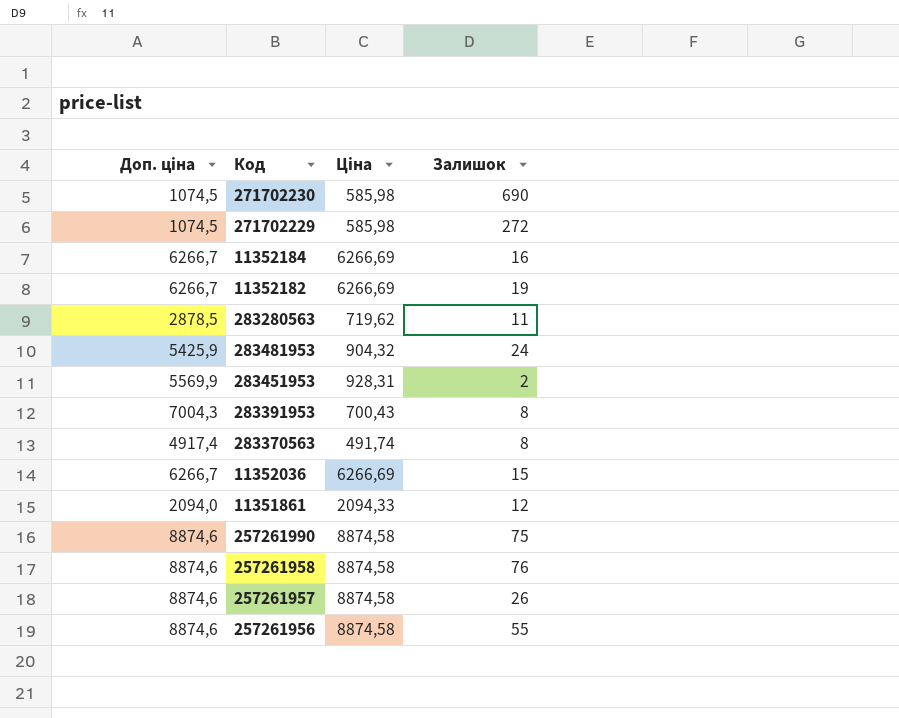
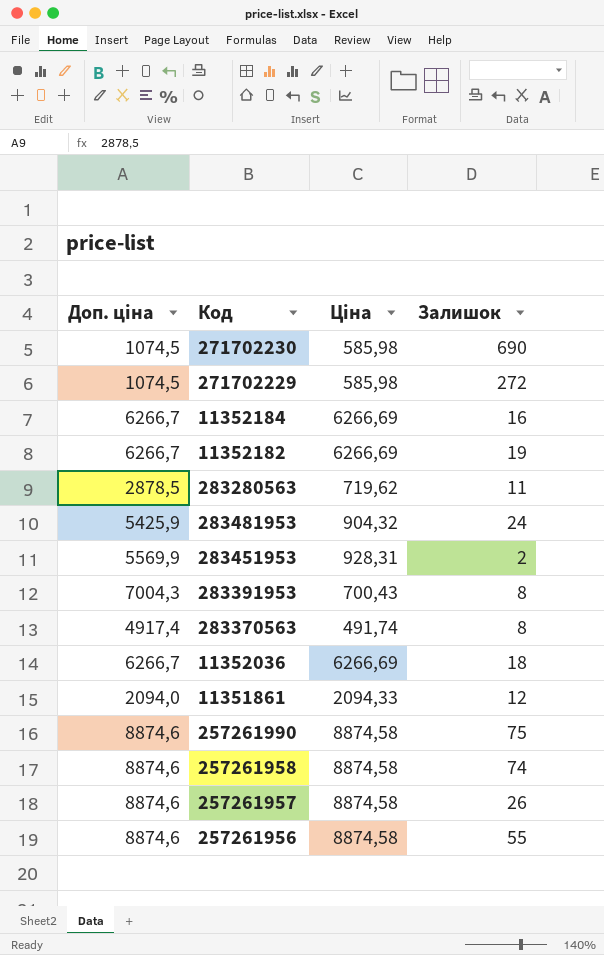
11352036 | Залишок: 15 -> 18
257261958 | Залишок: 76 -> 74

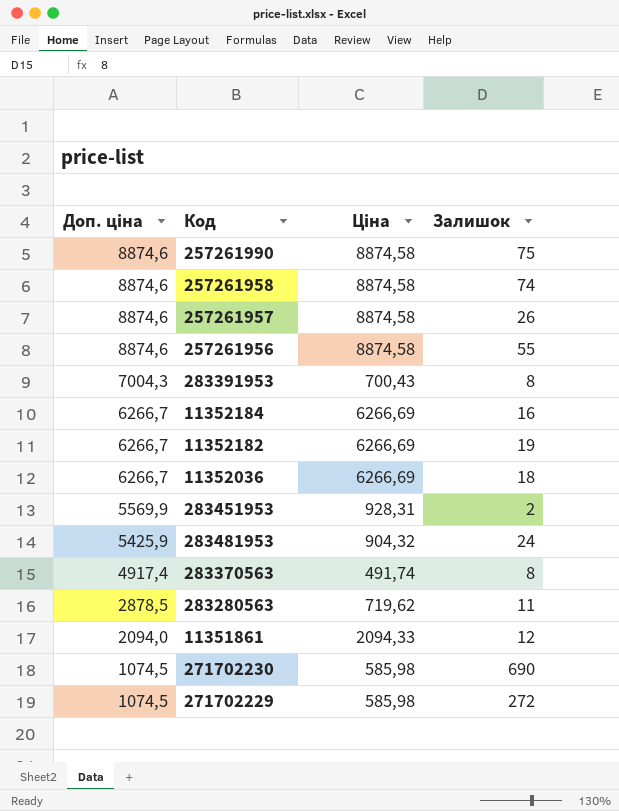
row order: none -> Доп. ціна descending

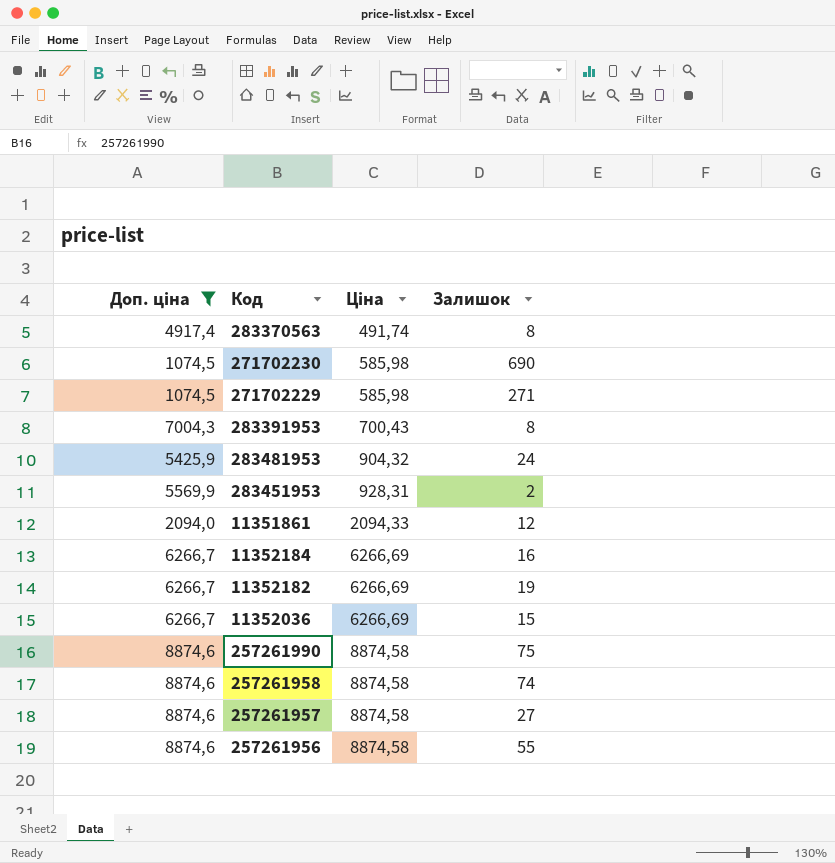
filter: none -> Доп. ціна != 2878,5
row order: Доп. ціна descending -> Ціна ascending
271702229 | Залишок: 272 -> 271
11352036 | Залишок: 18 -> 15
257261957 | Залишок: 26 -> 27

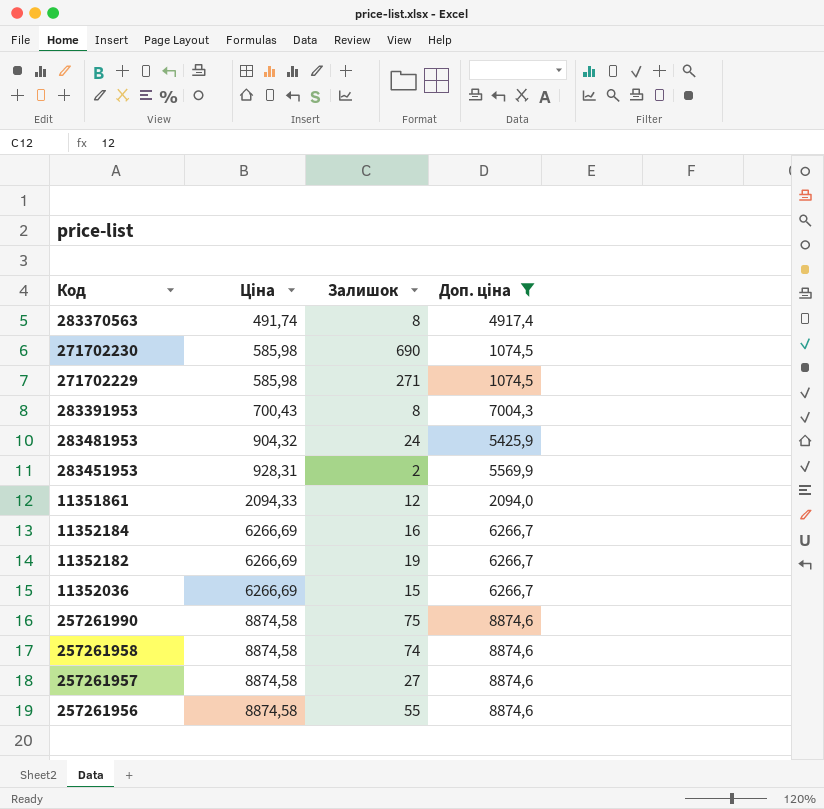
column Доп. ціна | position: 1 -> 4

